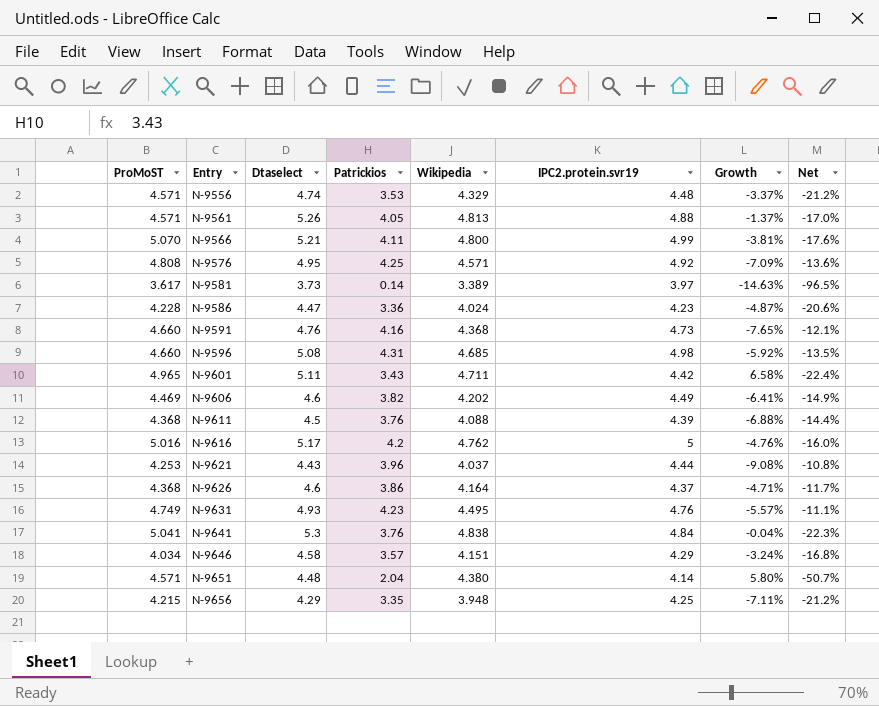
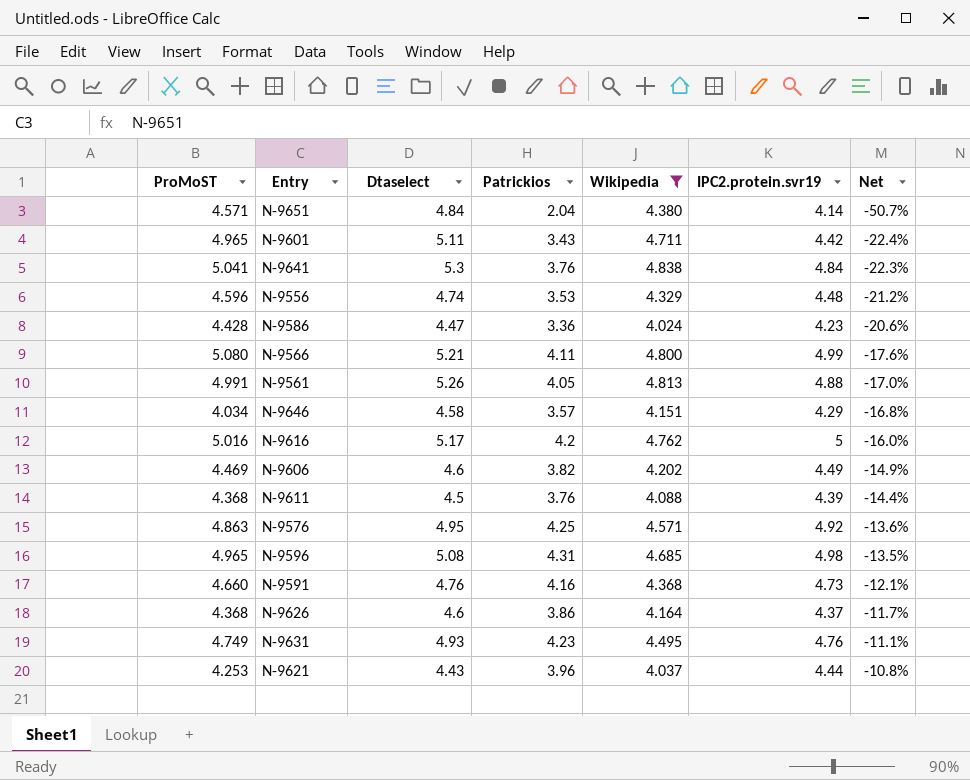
filter: none -> Wikipedia >= 4.024
row order: Entry ascending -> Net ascending
column Growth | formula: ([Wikipedia] - [IPC2.protein.svr19]) / [IPC2.protein.svr19] -> none
N-9651 | Dtaselect: 4.48 -> 4.84
N-9556 | ProMoST: 4.571 -> 4.596
N-9586 | ProMoST: 4.228 -> 4.428
N-9566 | ProMoST: 5.070 -> 5.080
N-9561 | ProMoST: 4.571 -> 4.991
N-9576 | ProMoST: 4.808 -> 4.863
N-9596 | ProMoST: 4.660 -> 4.965

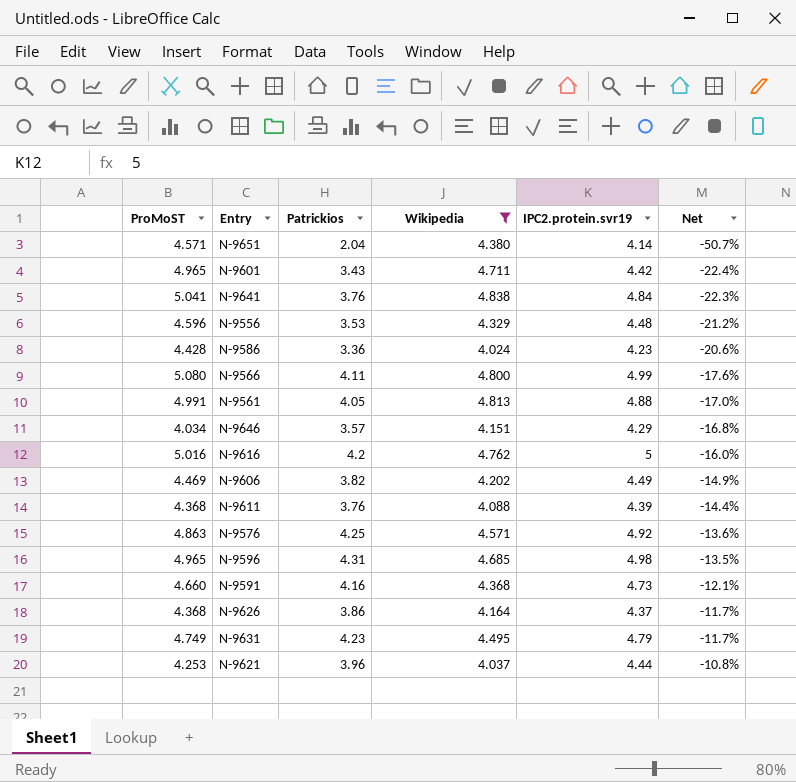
column Dtaselect | position: 3 -> none
N-9631 | IPC2.protein.svr19: 4.76 -> 4.79
N-9631 | Net: -11.1% -> -11.7%

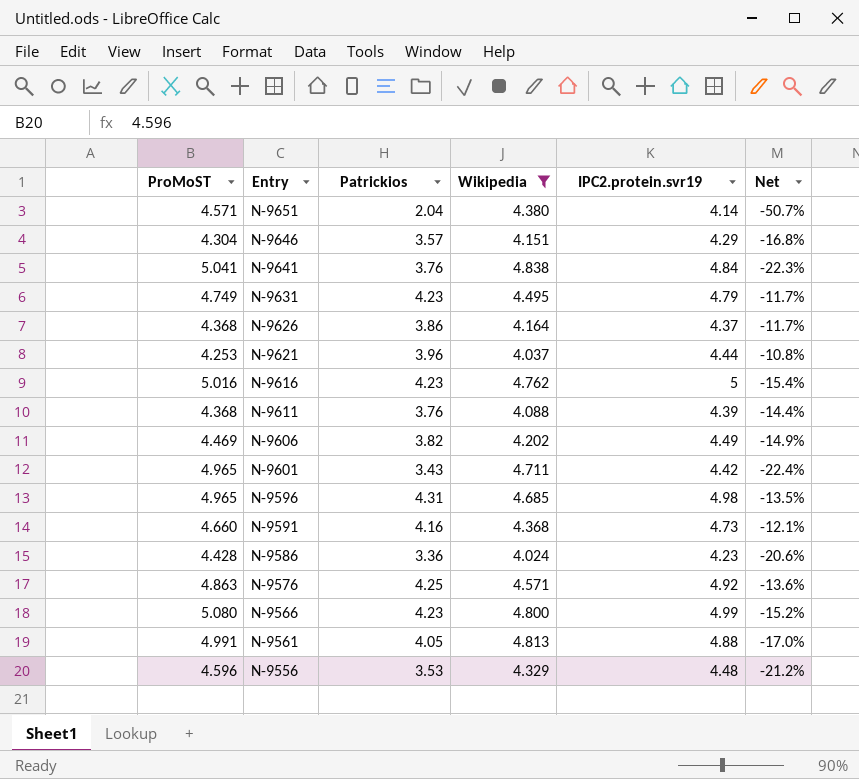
row order: Net ascending -> Entry descending
N-9646 | ProMoST: 4.034 -> 4.304
N-9616 | Patrickios: 4.2 -> 4.23
N-9616 | Net: -16.0% -> -15.4%
N-9566 | Patrickios: 4.11 -> 4.23
N-9566 | Net: -17.6% -> -15.2%

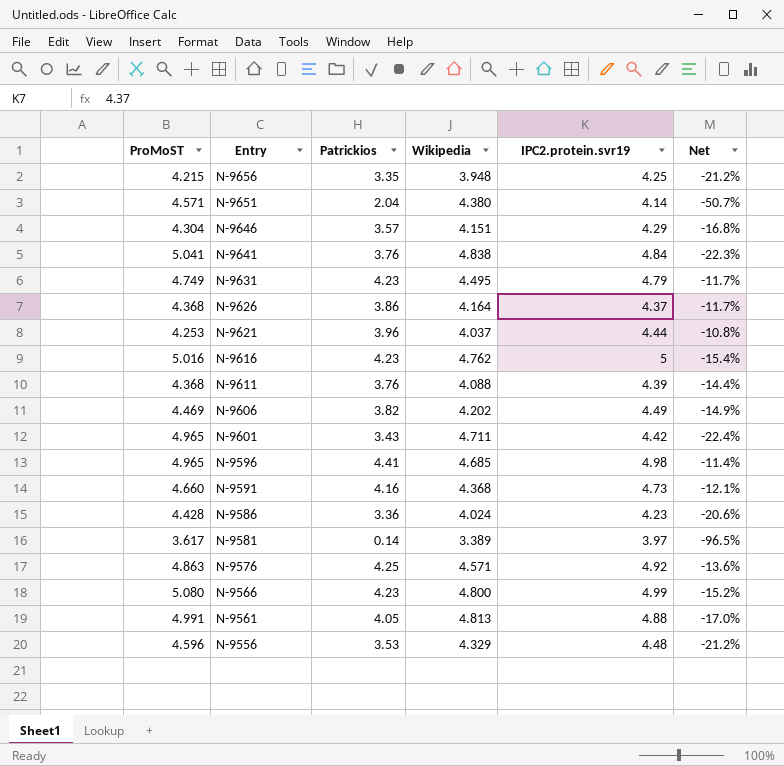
filter: Wikipedia >= 4.024 -> none
N-9596 | Patrickios: 4.31 -> 4.41
N-9596 | Net: -13.5% -> -11.4%

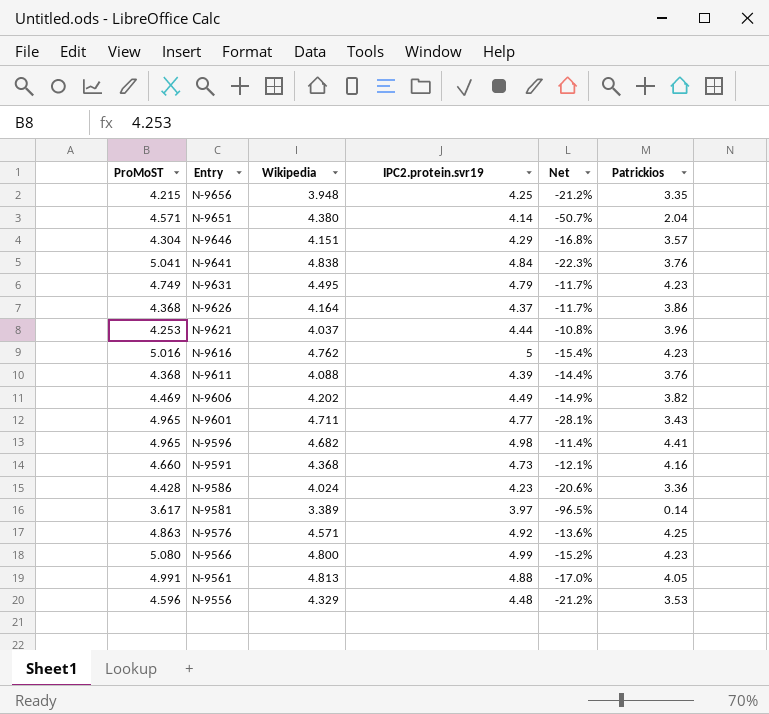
column Patrickios | position: 3 -> 6
N-9601 | IPC2.protein.svr19: 4.42 -> 4.77
N-9601 | Net: -22.4% -> -28.1%
N-9596 | Wikipedia: 4.685 -> 4.682

